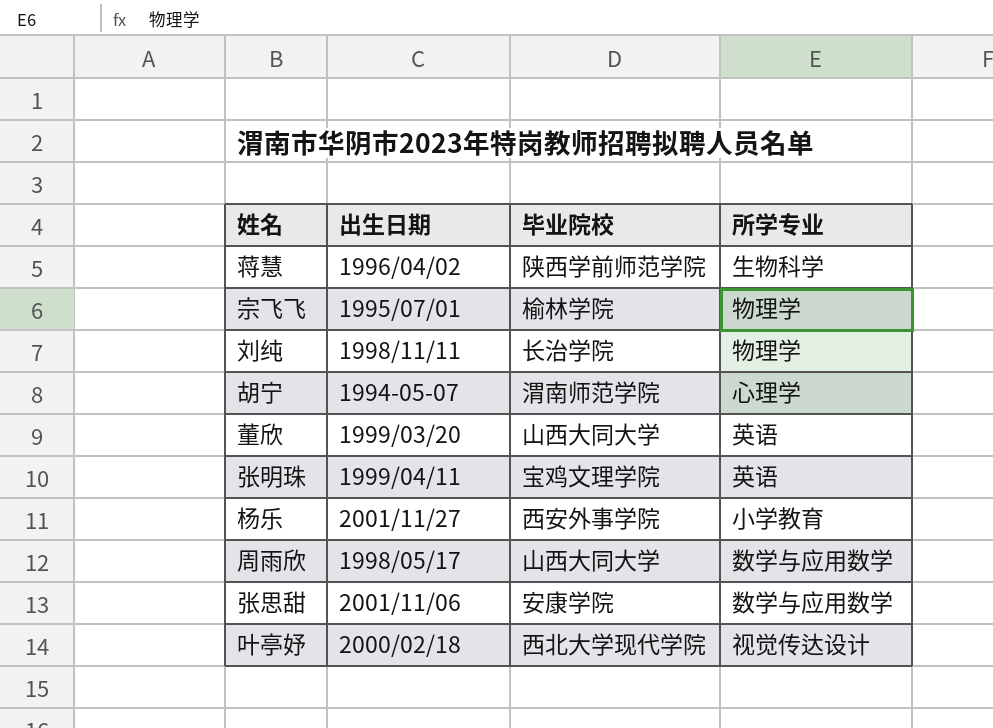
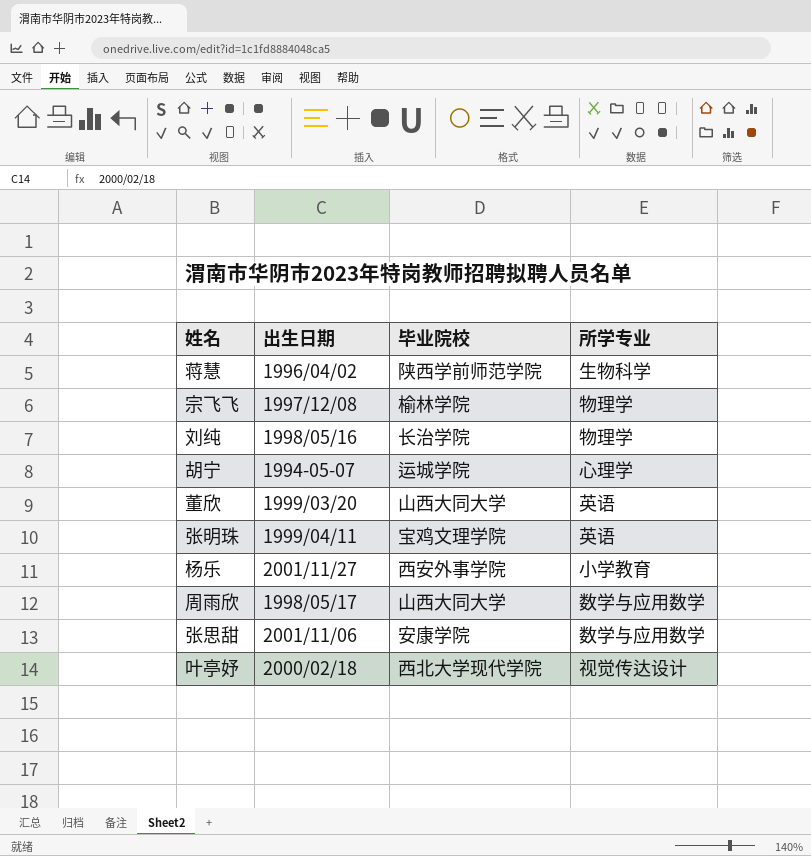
宗飞飞 | 出生日期: 1995/07/01 -> 1997/12/08
刘纯 | 出生日期: 1998/11/11 -> 1998/05/16
胡宁 | 毕业院校: 渭南师范学院 -> 运城学院

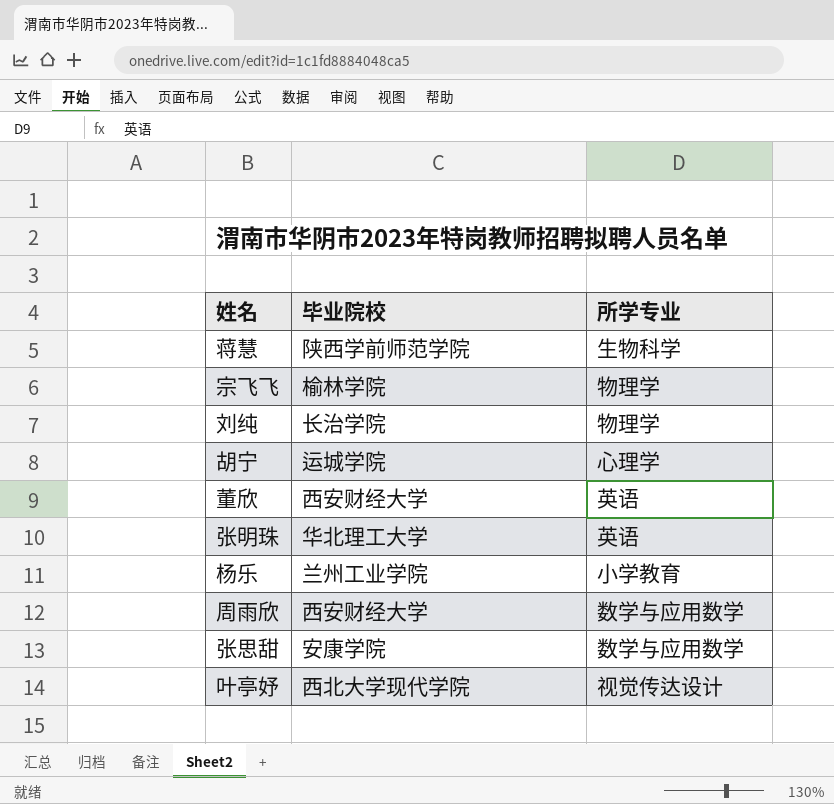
column 出生日期 | position: 2 -> none
董欣 | 毕业院校: 山西大同大学 -> 西安财经大学
张明珠 | 毕业院校: 宝鸡文理学院 -> 华北理工大学
杨乐 | 毕业院校: 西安外事学院 -> 兰州工业学院
周雨欣 | 毕业院校: 山西大同大学 -> 西安财经大学

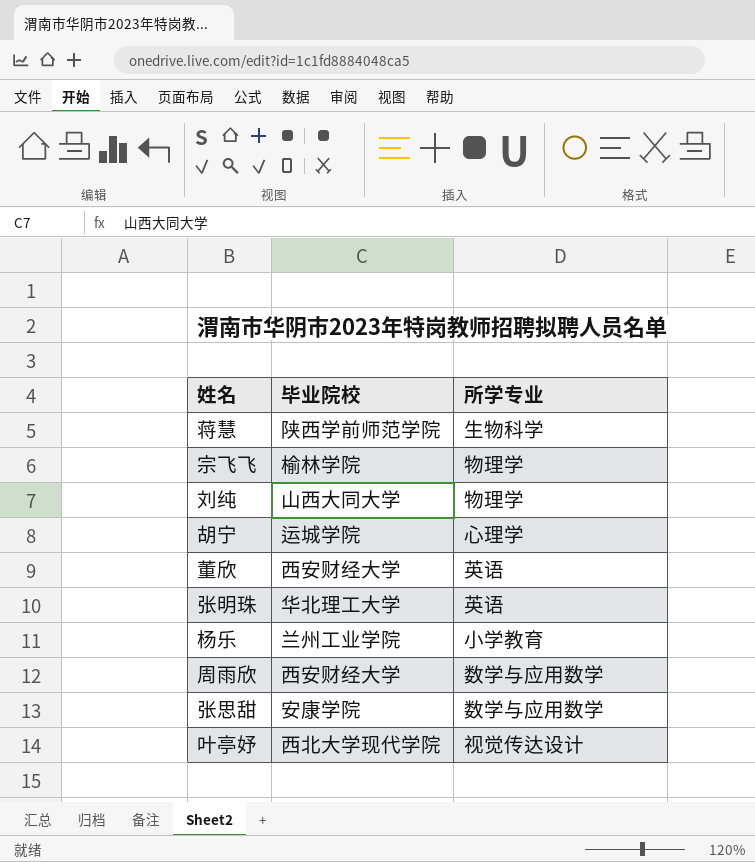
刘纯 | 毕业院校: 长治学院 -> 山西大同大学

